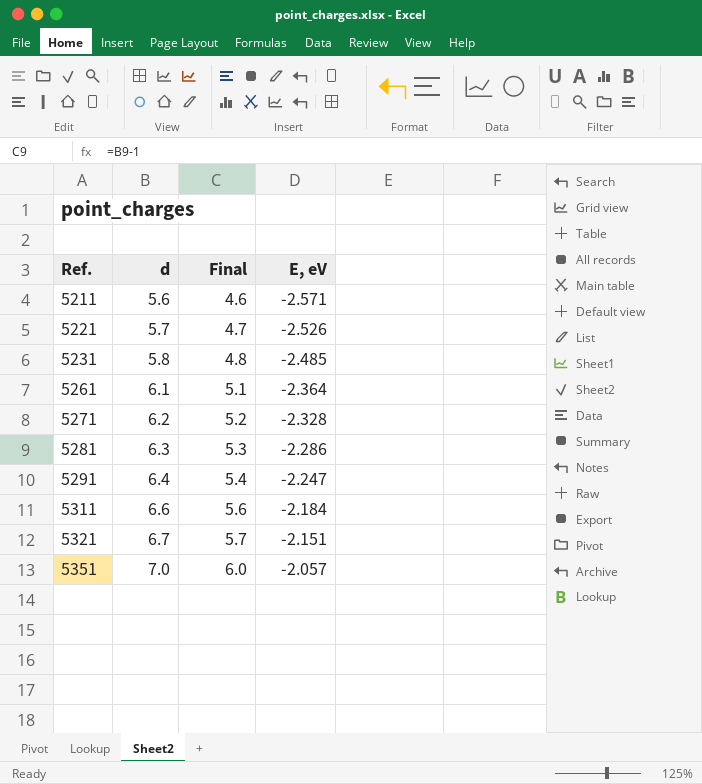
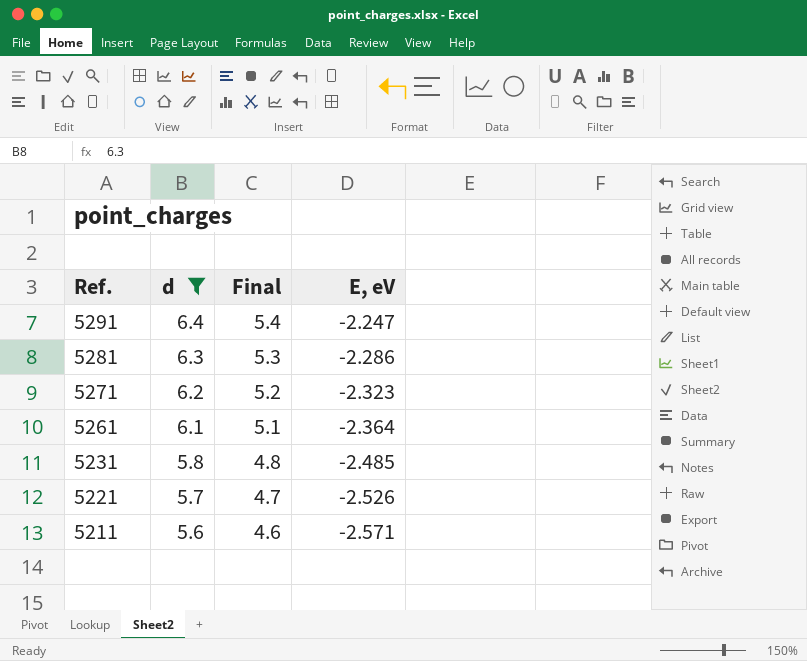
filter: none -> d <= 6.4
row order: Ref. ascending -> Ref. descending
5271 | E, eV: -2.328 -> -2.323

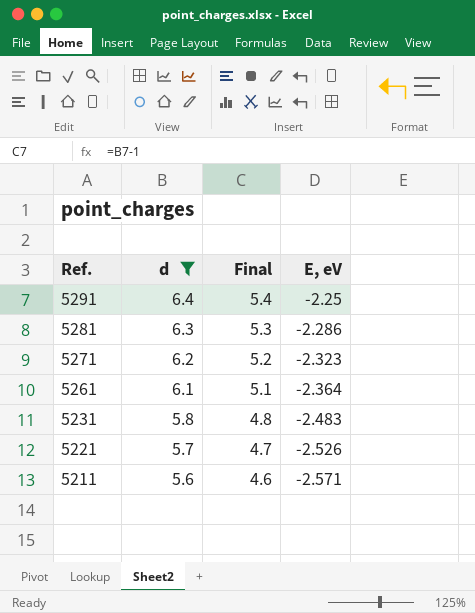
5291 | E, eV: -2.247 -> -2.25
5231 | E, eV: -2.485 -> -2.483

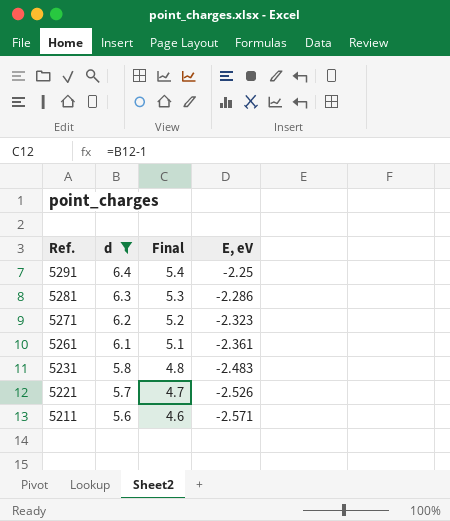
5261 | E, eV: -2.364 -> -2.361

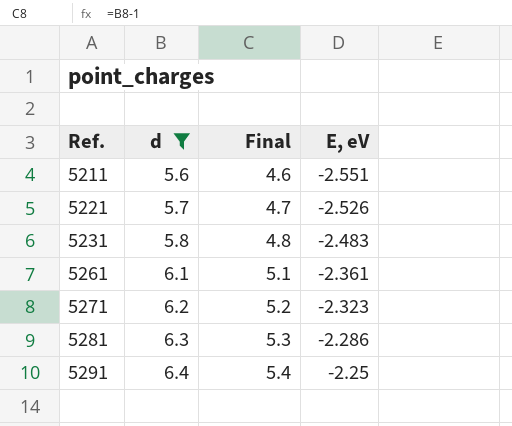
row order: Ref. descending -> Ref. ascending
5211 | E, eV: -2.571 -> -2.551

